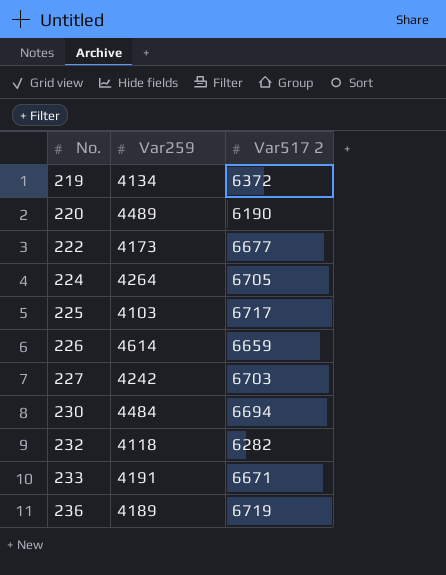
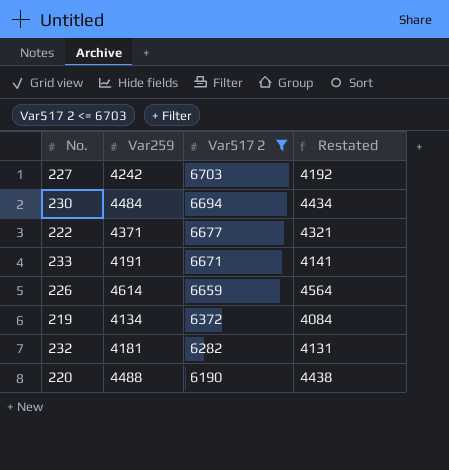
filter: none -> Var517 2 <= 6703
row order: No. ascending -> Var517 2 descending
column Restated | formula: none -> [Var259] - 50
222 | Var259: 4173 -> 4371
232 | Var259: 4118 -> 4181
220 | Var259: 4489 -> 4488

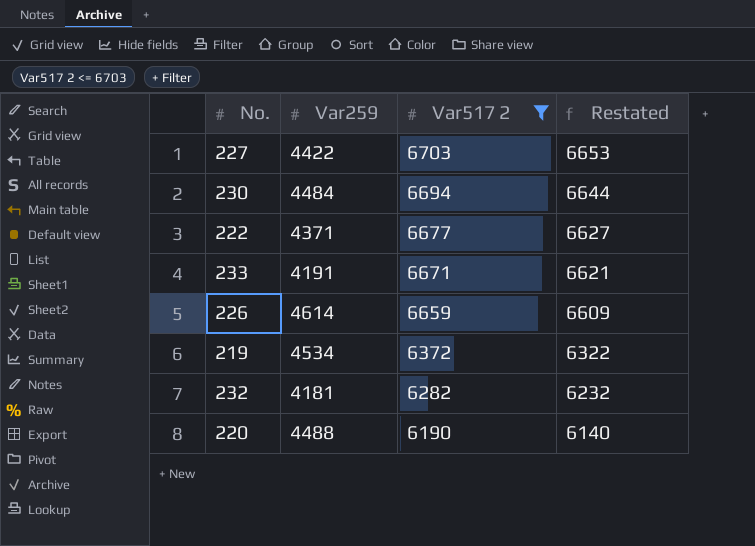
column Restated | formula: [Var259] - 50 -> [Var517 2] - 50
227 | Var259: 4242 -> 4422
219 | Var259: 4134 -> 4534

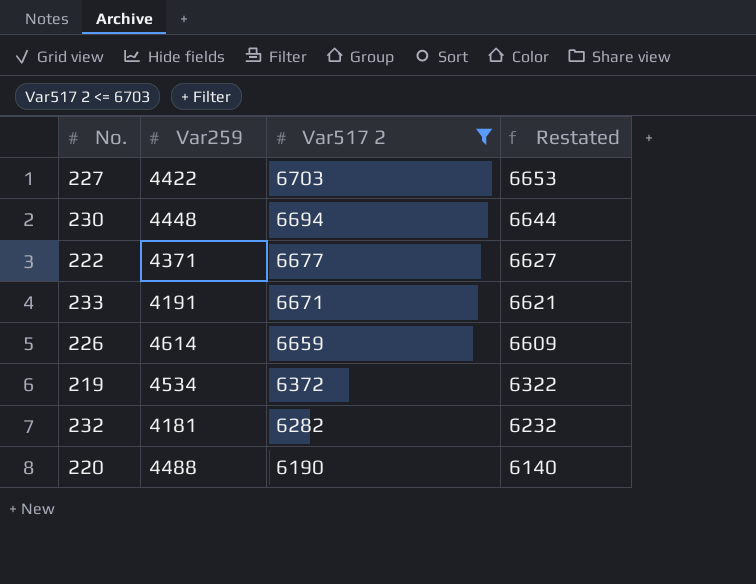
230 | Var259: 4484 -> 4448

